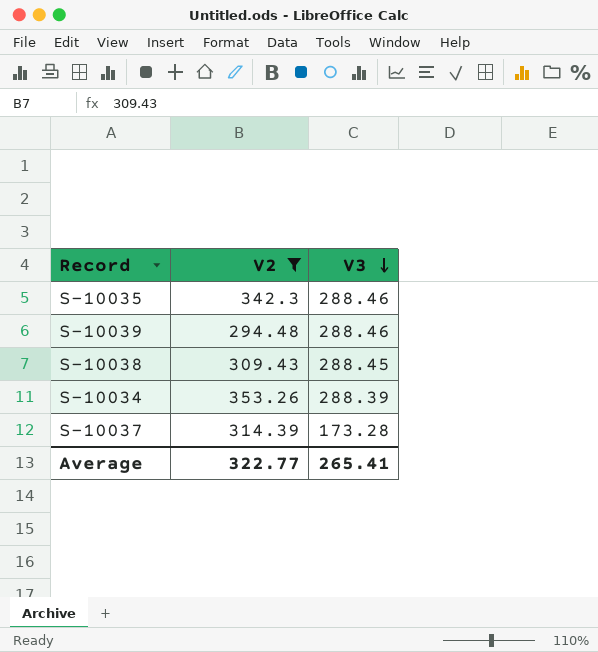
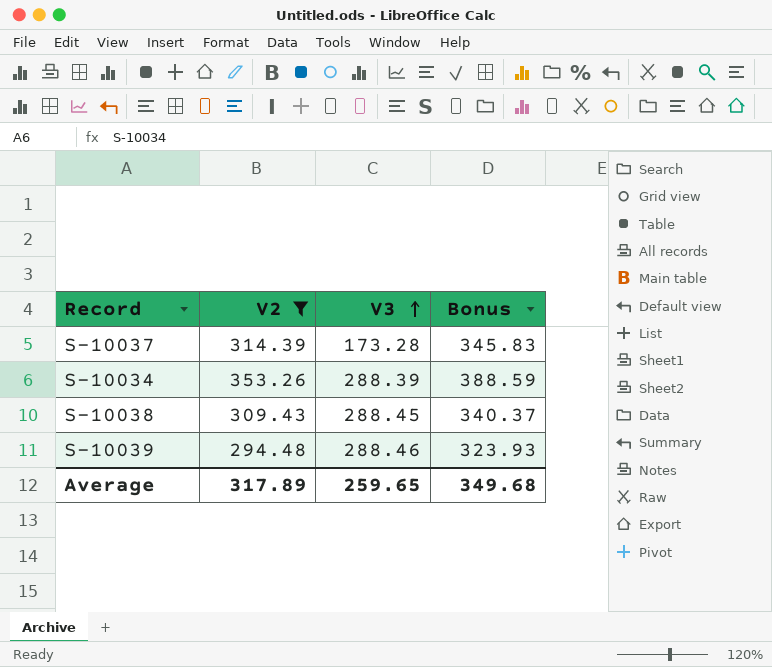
row order: V3 descending -> V3 ascending
column Bonus | formula: none -> [V2] * 1.1
row S-10035: 342.3 | 288.46 -> none
Average | V2: 322.77 -> 317.89
Average | V3: 265.41 -> 259.65

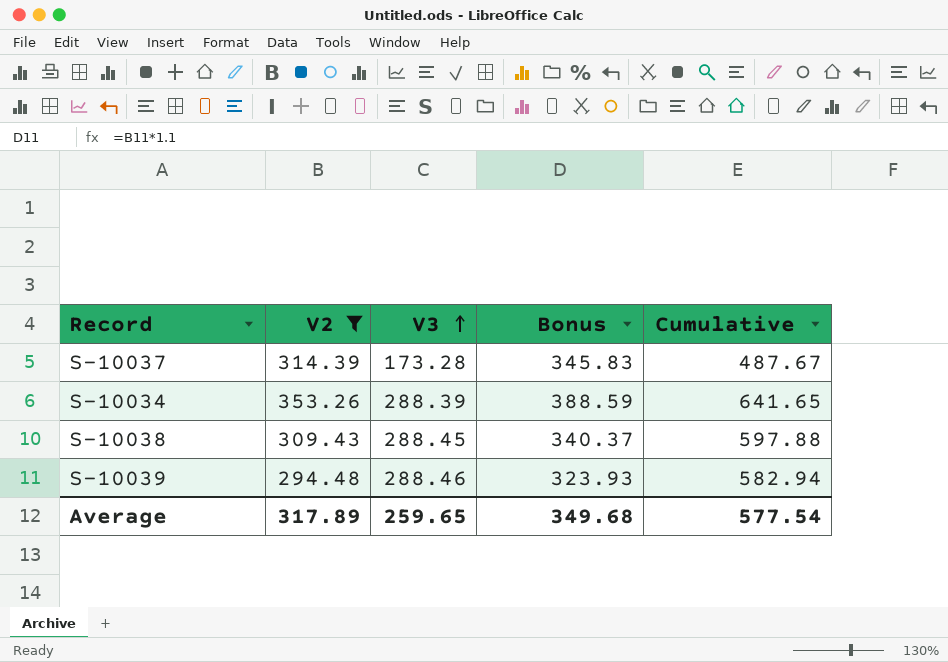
column Cumulative | formula: none -> [V2] + [V3]

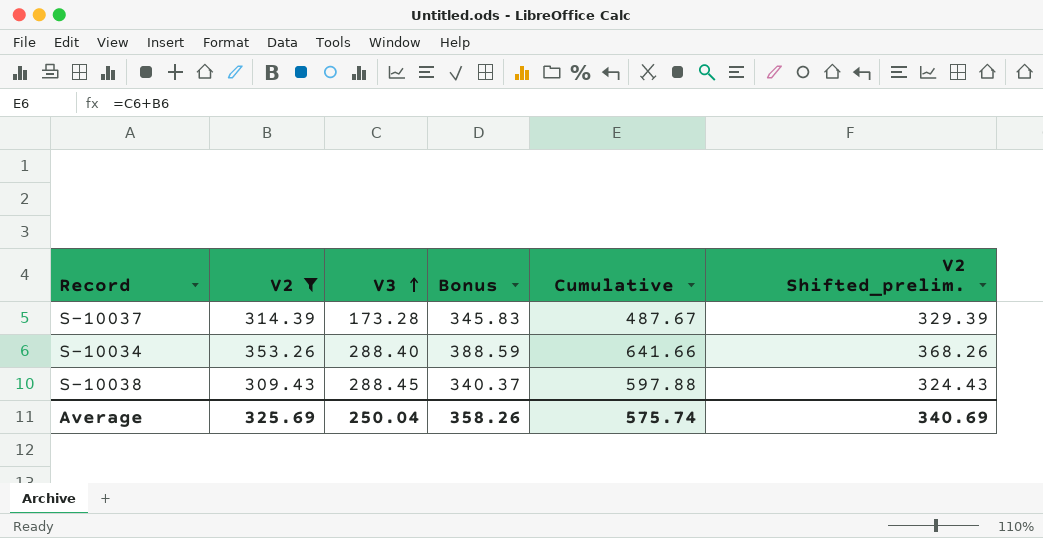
column V2 Shifted_prelim. | formula: none -> [V2] + 15
row S-10039: 294.48 | 288.46 | 323.93 | 582.94 -> none
S-10034 | V3: 288.39 -> 288.40
S-10034 | Cumulative: 641.65 -> 641.66
Average | V2: 317.89 -> 325.69
Average | V3: 259.65 -> 250.04
Average | Bonus: 349.68 -> 358.26
Average | Cumulative: 577.54 -> 575.74

